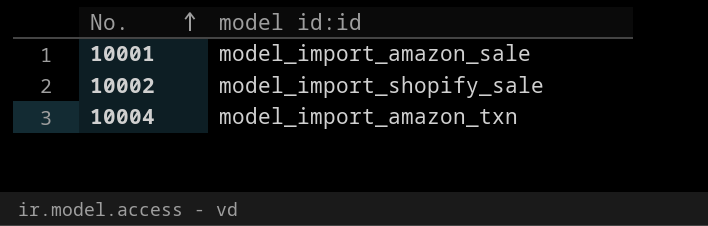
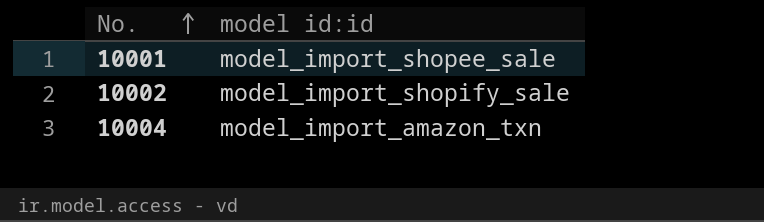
10001 | model id:id: model_import_amazon_sale -> model_import_shopee_sale

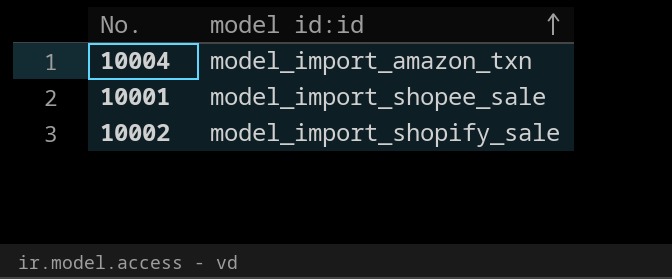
row order: No. ascending -> model id:id ascending

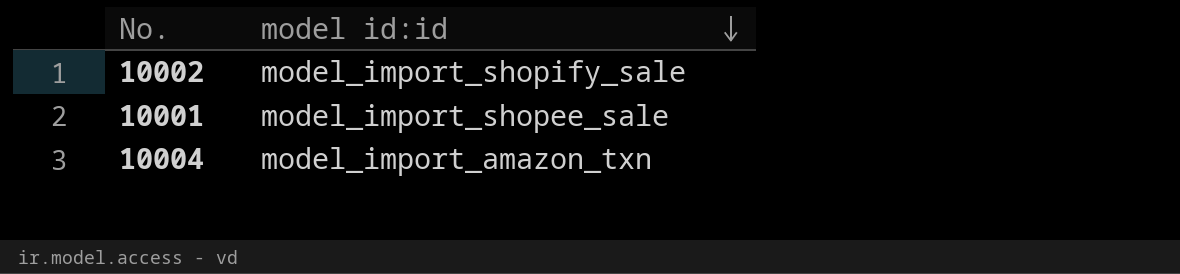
row order: model id:id ascending -> model id:id descending

